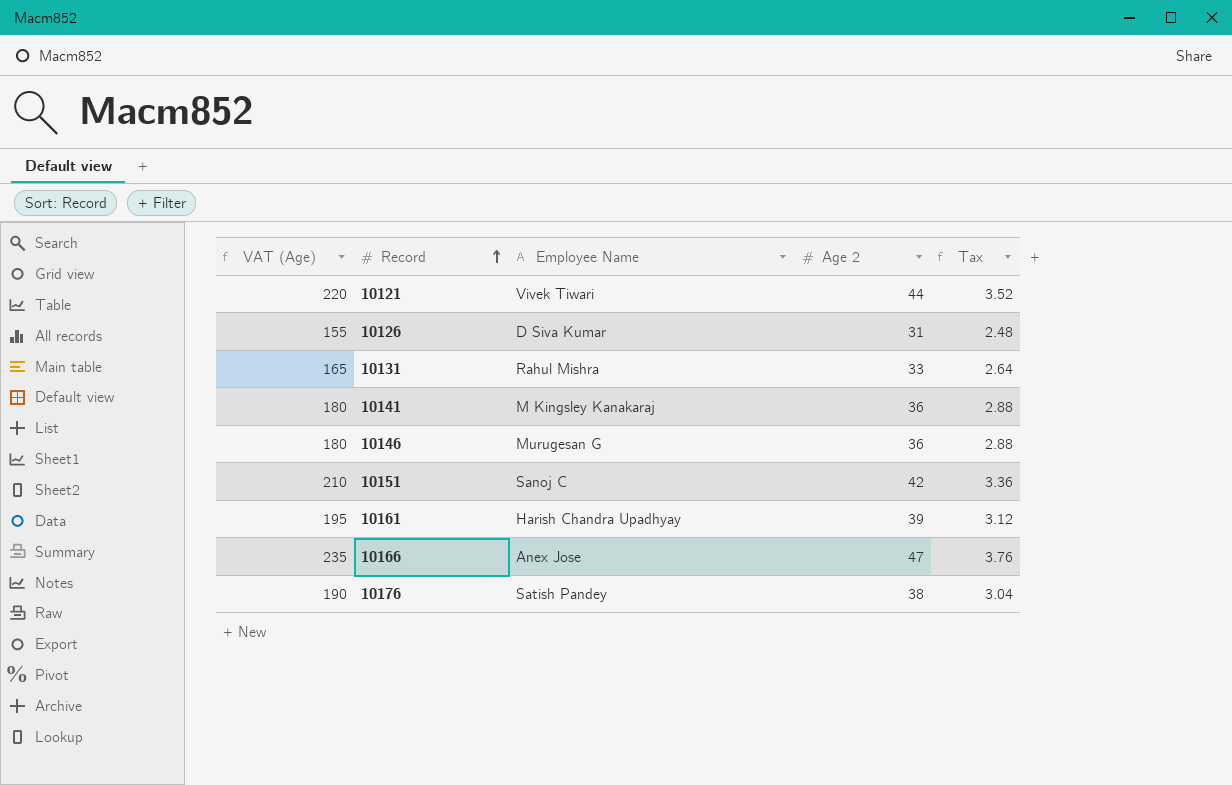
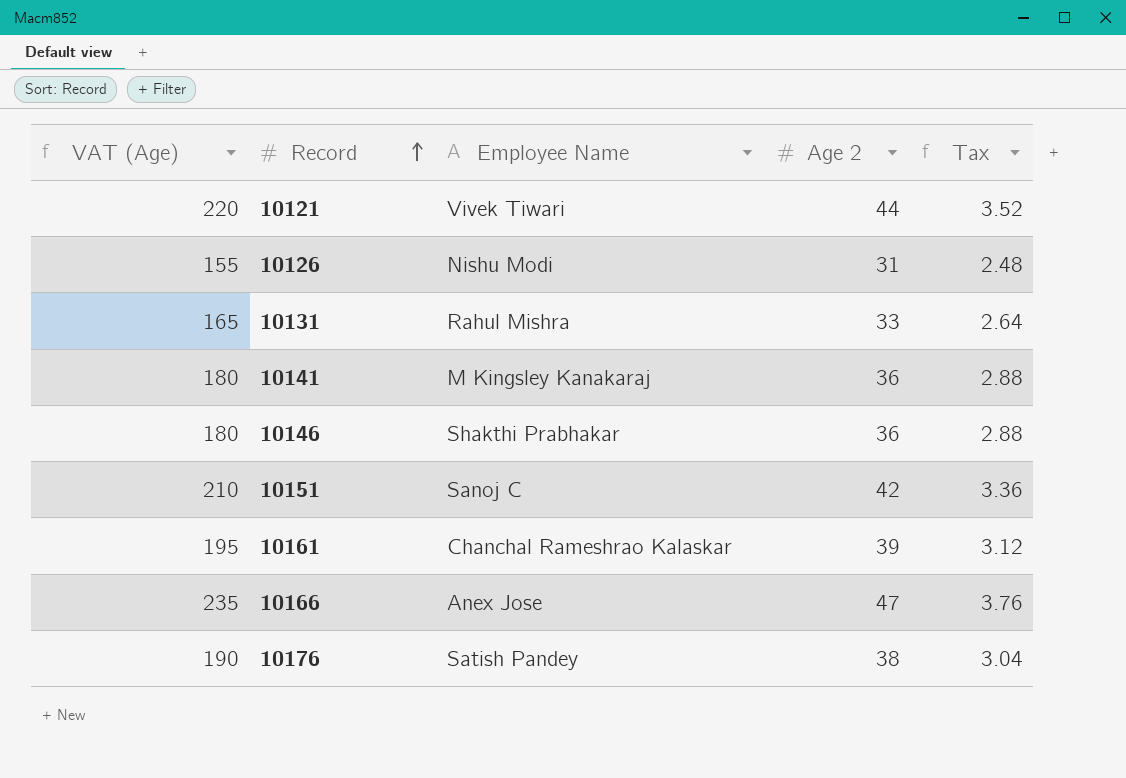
10126 | Employee Name: D Siva Kumar -> Nishu Modi
10146 | Employee Name: Murugesan G -> Shakthi Prabhakar
10161 | Employee Name: Harish Chandra Upadhyay -> Chanchal Rameshrao Kalaskar

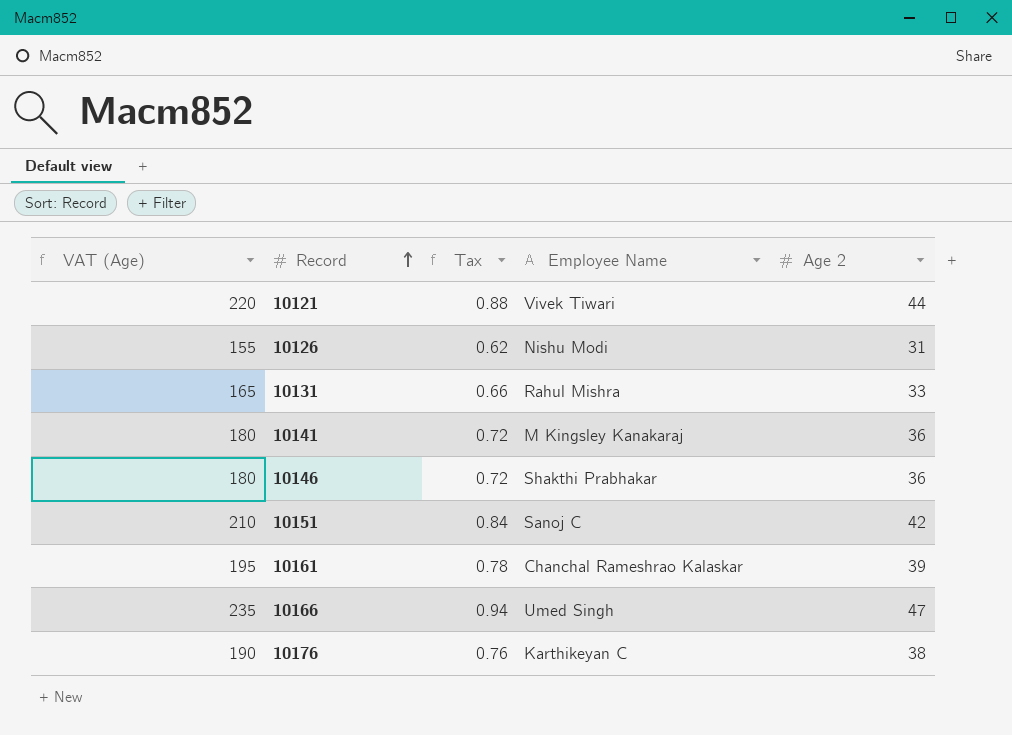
column Tax | formula: [Age 2] * 0.08 -> [Age 2] * 0.02
column Tax | position: 5 -> 3
10166 | Employee Name: Anex Jose -> Umed Singh
10176 | Employee Name: Satish Pandey -> Karthikeyan C

